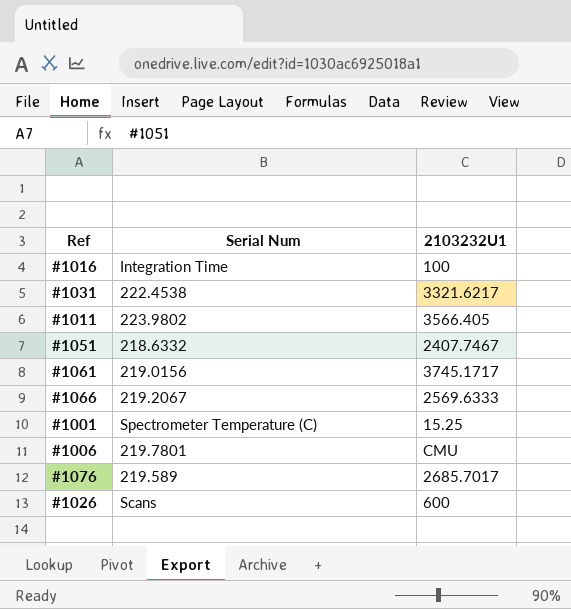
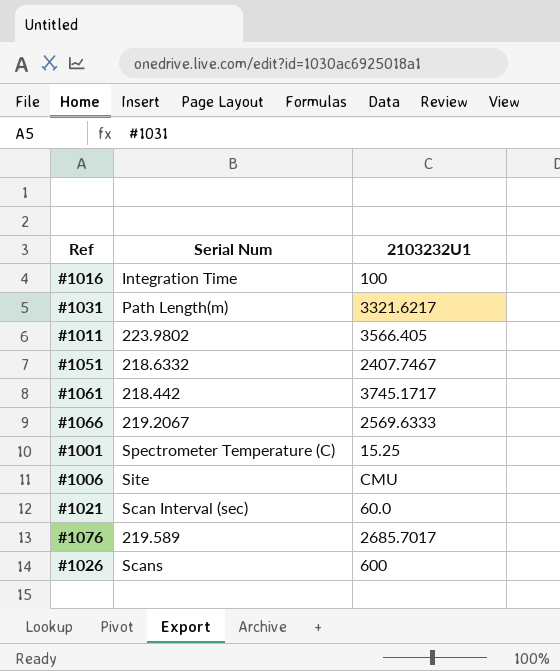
#1031 | Serial Num: 222.4538 -> Path Length(m)
#1061 | Serial Num: 219.0156 -> 218.442
#1006 | Serial Num: 219.7801 -> Site
row #1021: none -> Scan Interval (sec) | 60.0

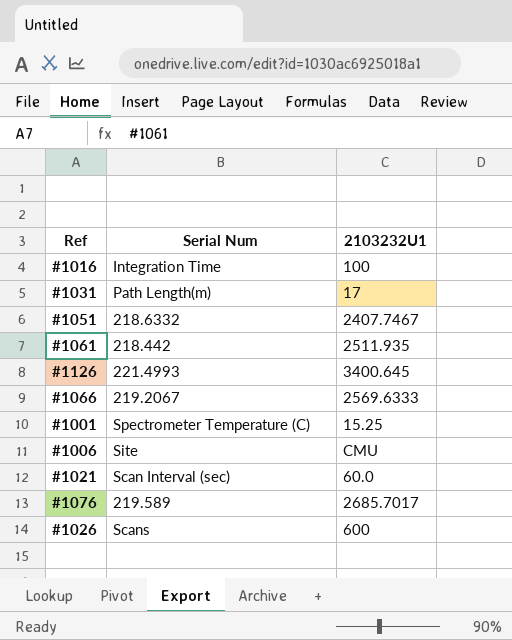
row #1011: 223.9802 | 3566.405 -> none
#1031 | 2103232U1: 3321.6217 -> 17
#1061 | 2103232U1: 3745.1717 -> 2511.935
row #1126: none -> 221.4993 | 3400.645

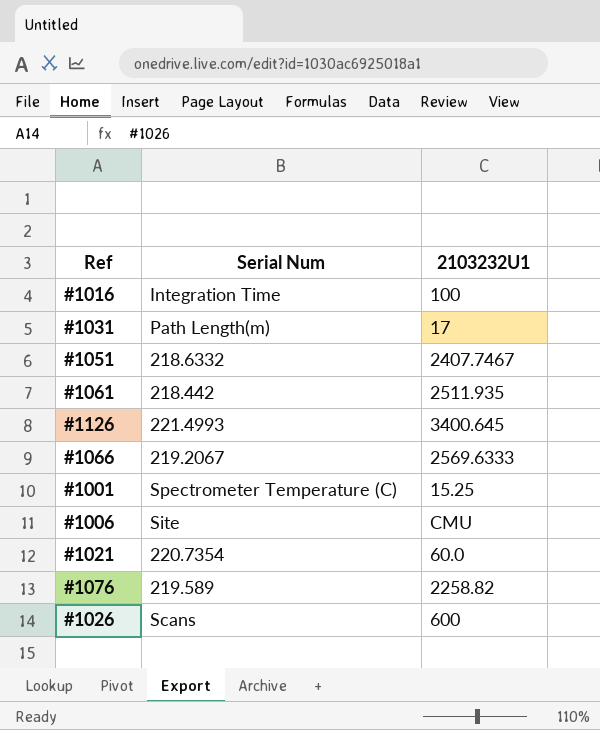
#1021 | Serial Num: Scan Interval (sec) -> 220.7354
#1076 | 2103232U1: 2685.7017 -> 2258.82

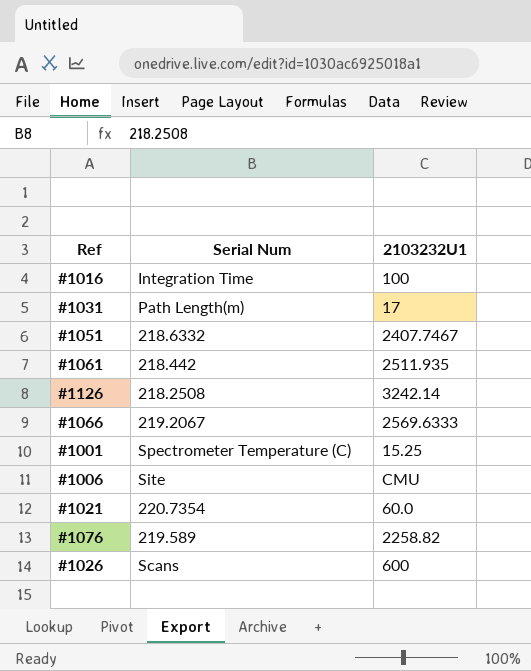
#1126 | Serial Num: 221.4993 -> 218.2508
#1126 | 2103232U1: 3400.645 -> 3242.14

